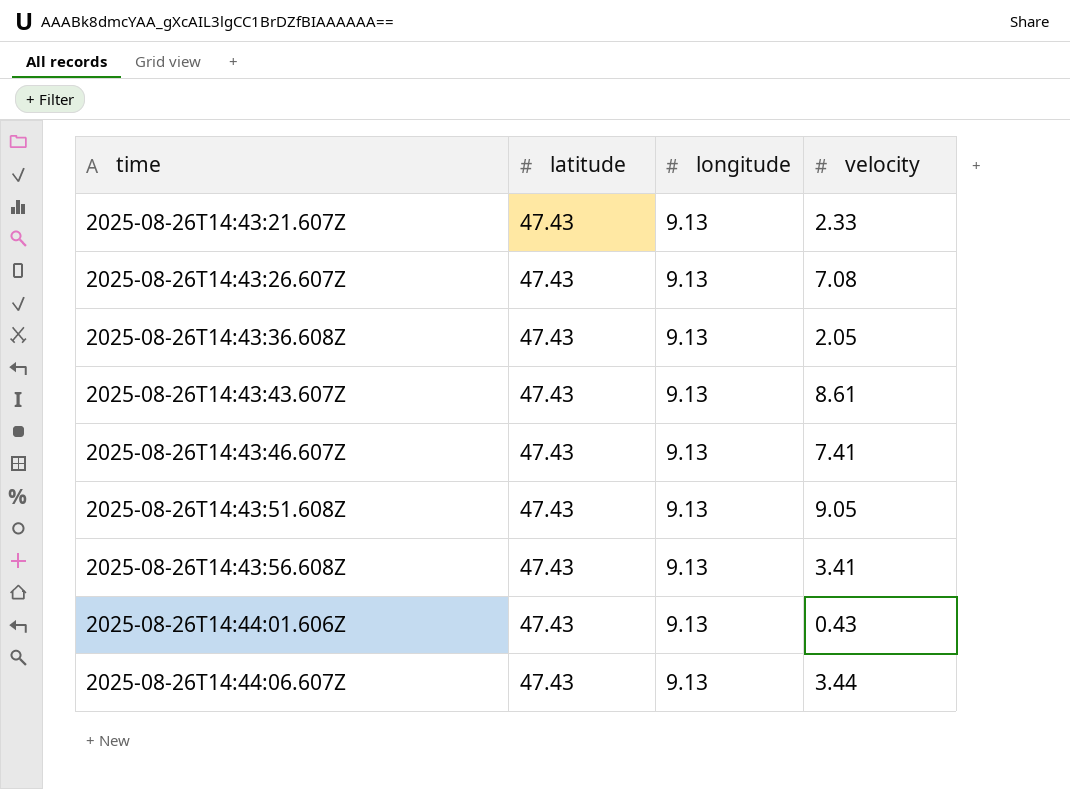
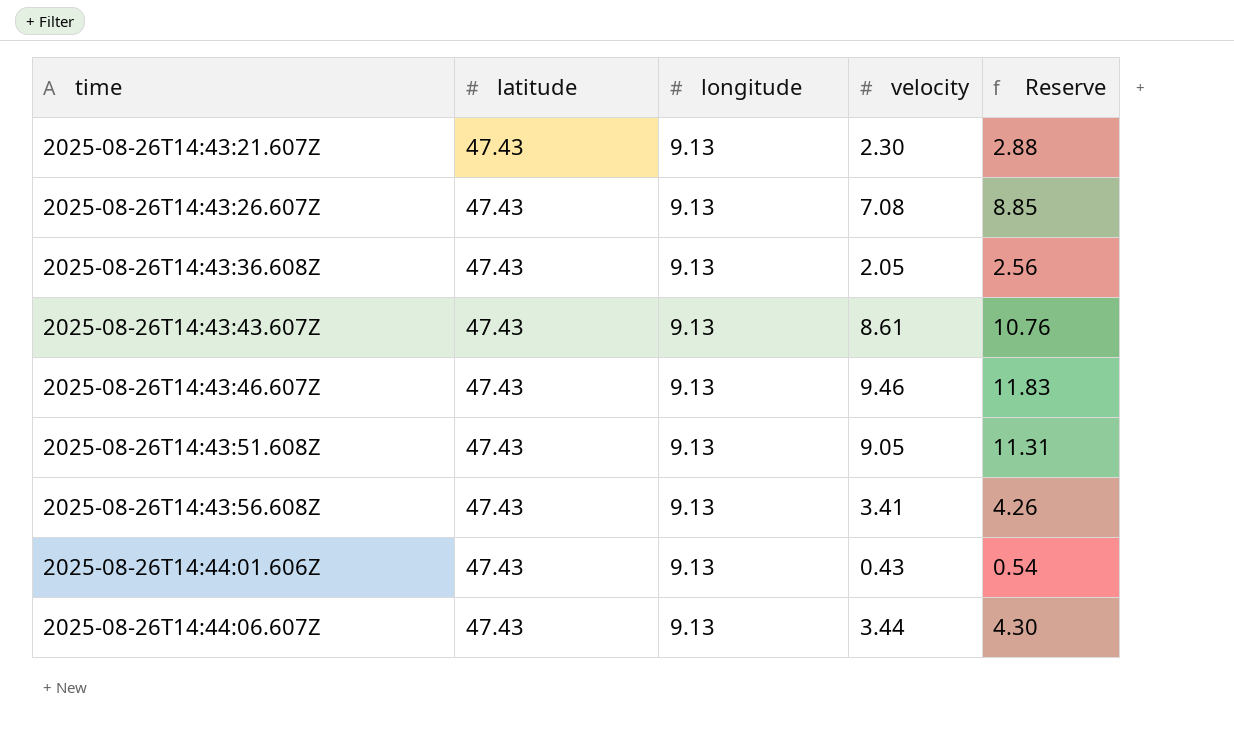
column Reserve | formula: none -> [velocity] * 1.25
2025-08-26T14:43:21.607Z | velocity: 2.33 -> 2.30
2025-08-26T14:43:46.607Z | velocity: 7.41 -> 9.46

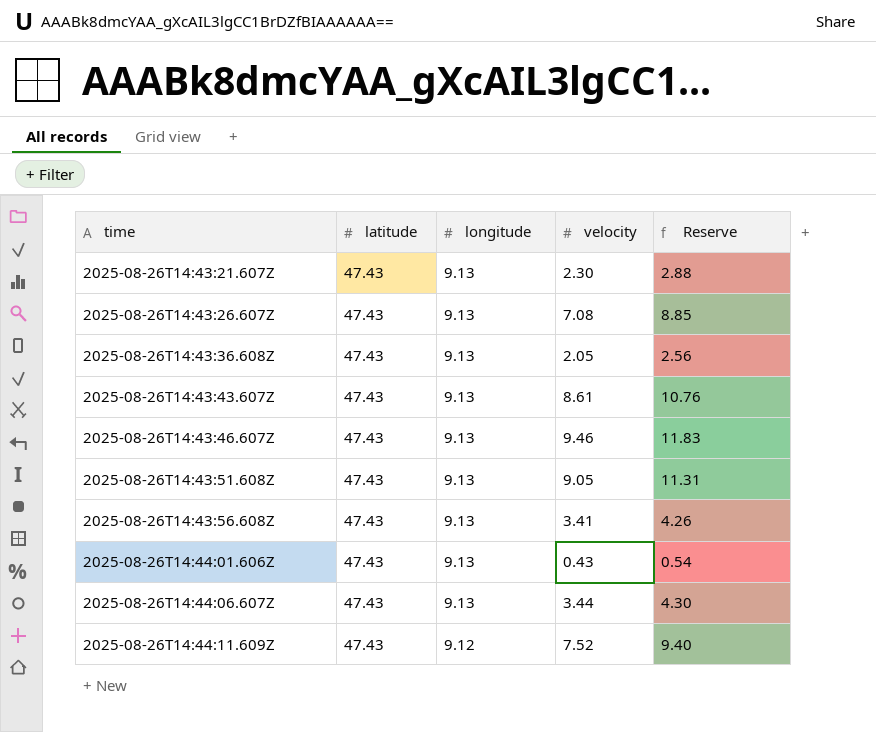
row 2025-08-26T14:44:11.609Z: none -> 47.43 | 9.12 | 7.52 | 9.40

